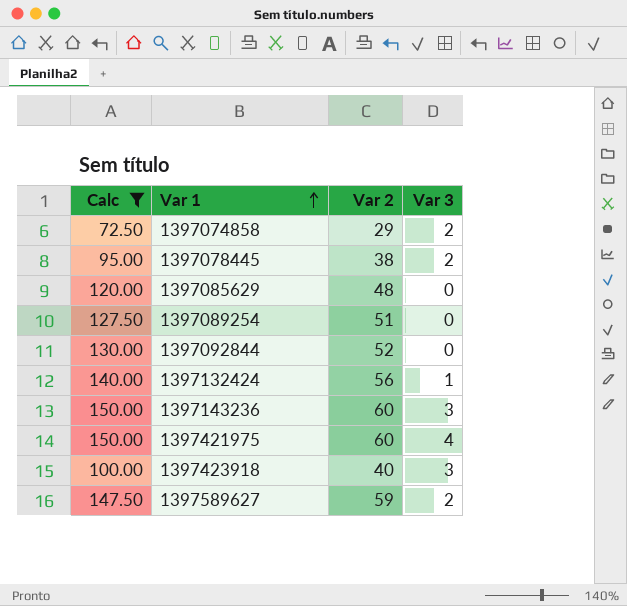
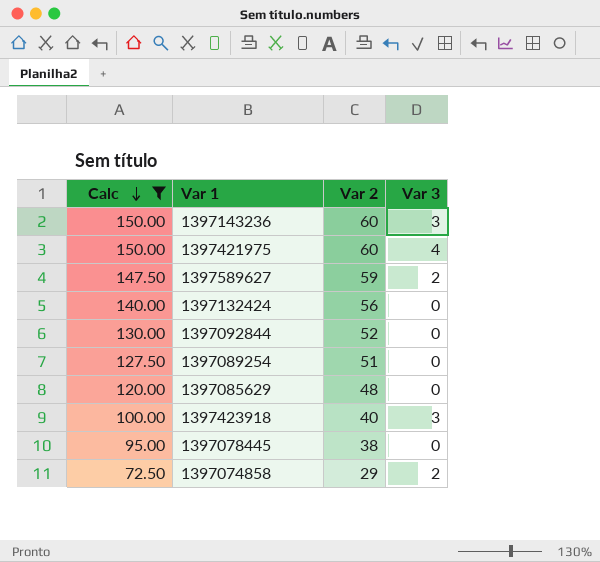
row order: Var 1 ascending -> Calc descending
1397132424 | Var 3: 1 -> 0
1397078445 | Var 3: 2 -> 0

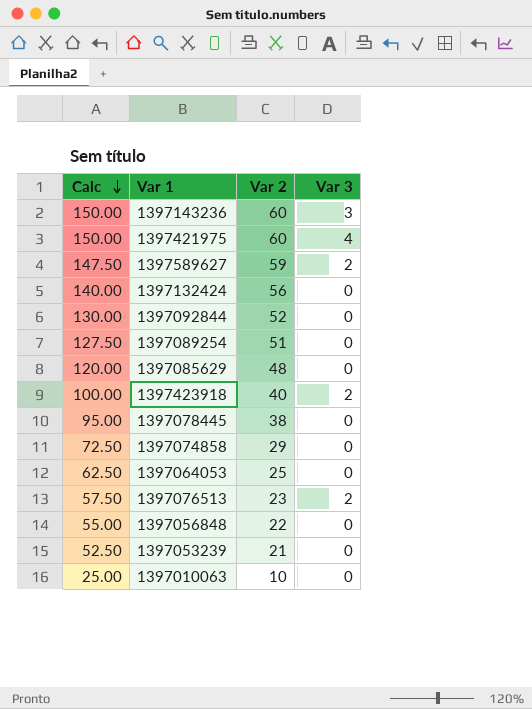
filter: Calc >= 72.50 -> none
1397423918 | Var 3: 3 -> 2
1397074858 | Var 3: 2 -> 0

